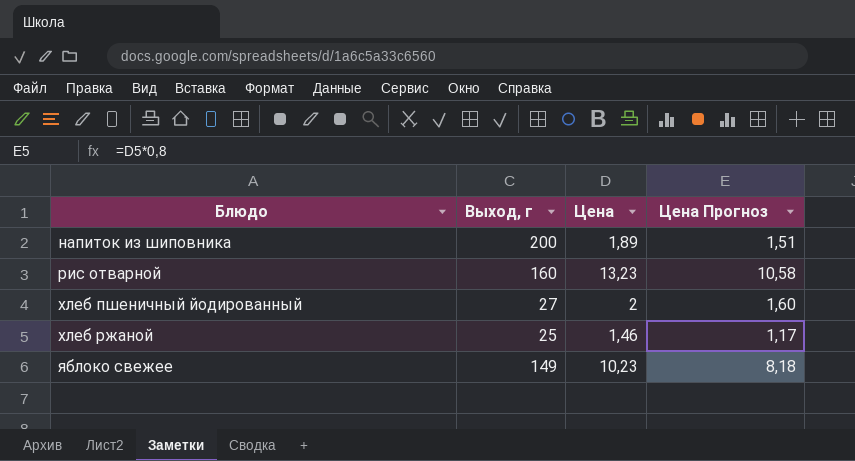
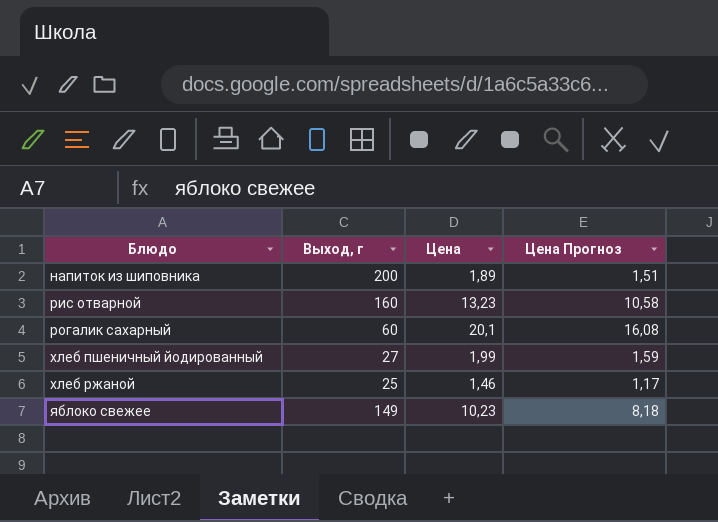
row рогалик сахарный: none -> 60 | 20,1 | 16,08
хлеб пшеничный йодированный | Цена: 2 -> 1,99
хлеб пшеничный йодированный | Цена Прогноз: 1,60 -> 1,59

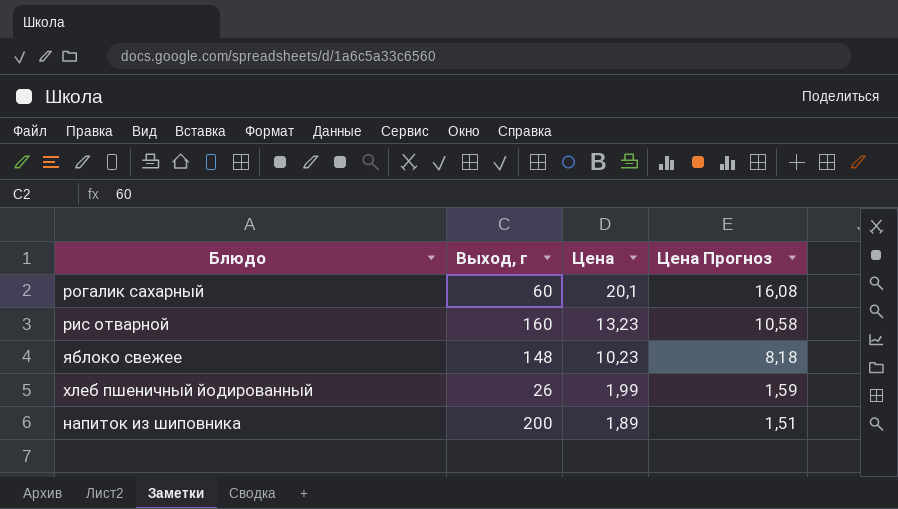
row order: Блюдо ascending -> Цена descending
row хлеб ржаной: 25 | 1,46 | 1,17 -> none
яблоко свежее | Выход, г: 149 -> 148
хлеб пшеничный йодированный | Выход, г: 27 -> 26

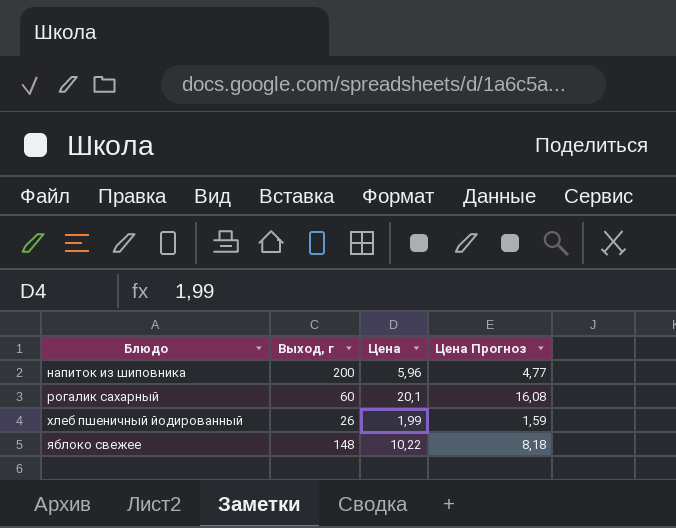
row order: Цена descending -> Блюдо ascending
row рис отварной: 160 | 13,23 | 10,58 -> none
напиток из шиповника | Цена: 1,89 -> 5,96
напиток из шиповника | Цена Прогноз: 1,51 -> 4,77
яблоко свежее | Цена: 10,23 -> 10,22

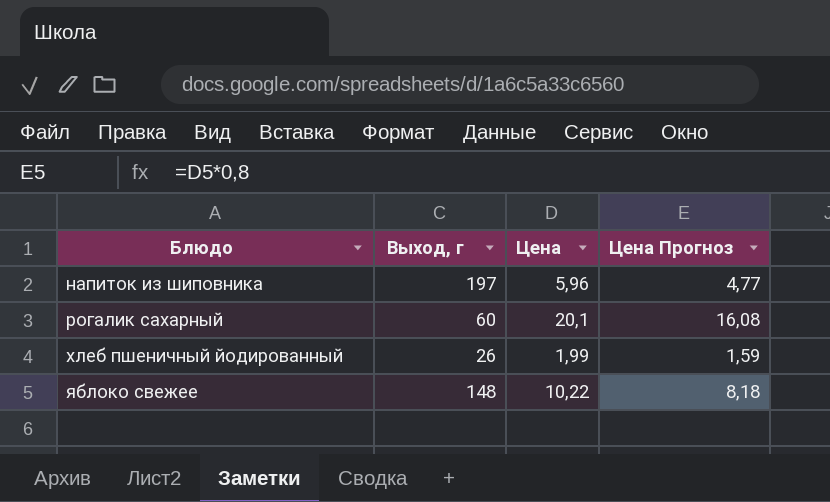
напиток из шиповника | Выход, г: 200 -> 197

